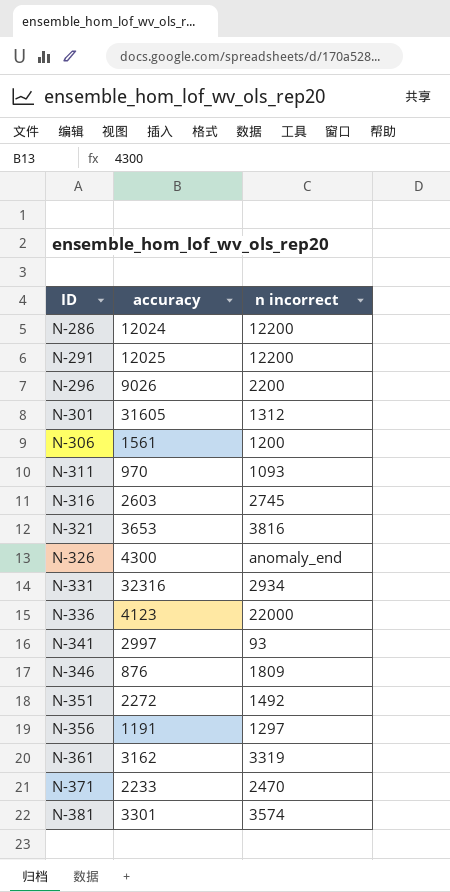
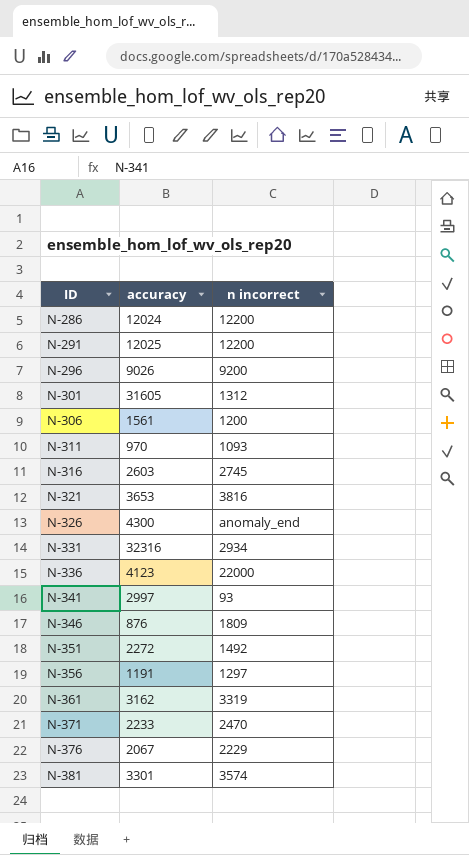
N-296 | n incorrect: 2200 -> 9200
row N-376: none -> 2067 | 2229

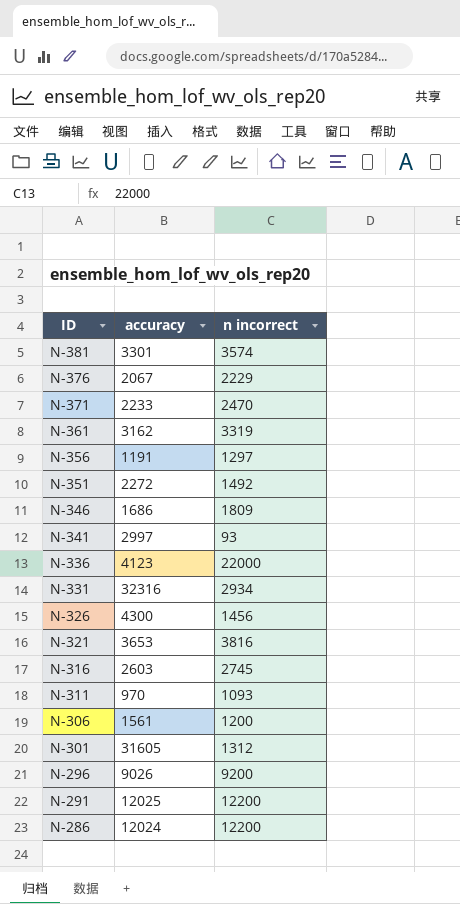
row order: ID ascending -> ID descending
N-346 | accuracy: 876 -> 1686
N-326 | n incorrect: anomaly_end -> 1456

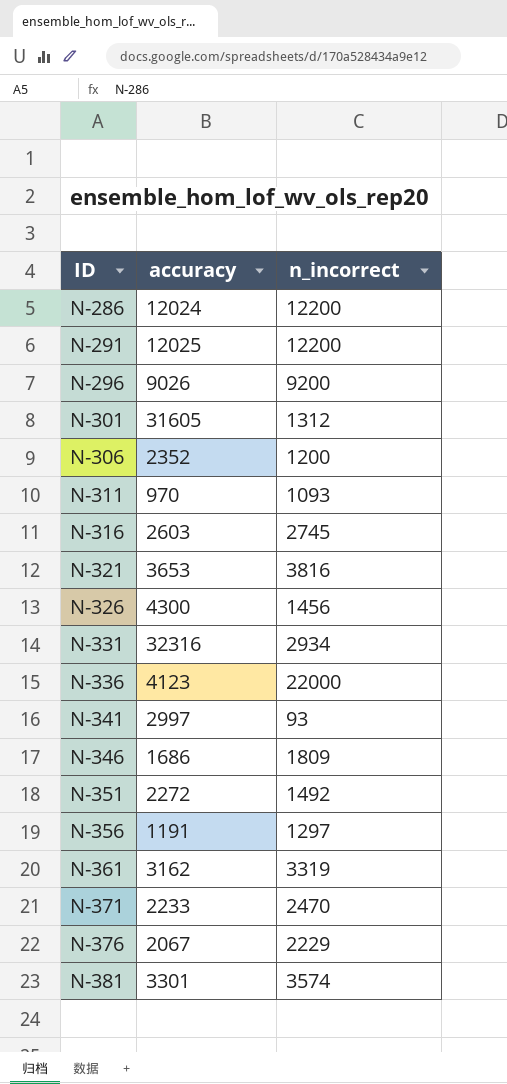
row order: ID descending -> ID ascending
column name: n incorrect -> n_incorrect
N-306 | accuracy: 1561 -> 2352

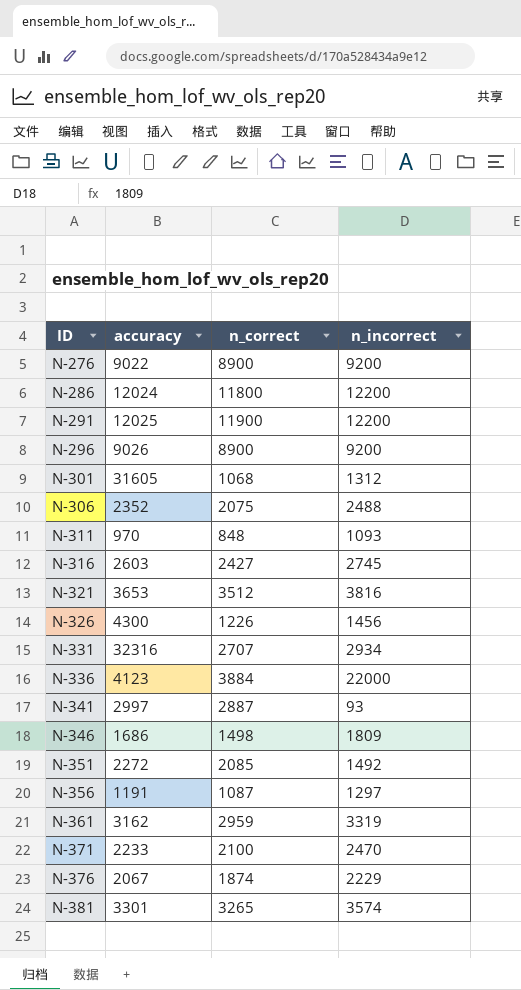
column n_correct | position: none -> 3
row N-276: none -> 9022 | 8900 | 9200
N-306 | n_incorrect: 1200 -> 2488

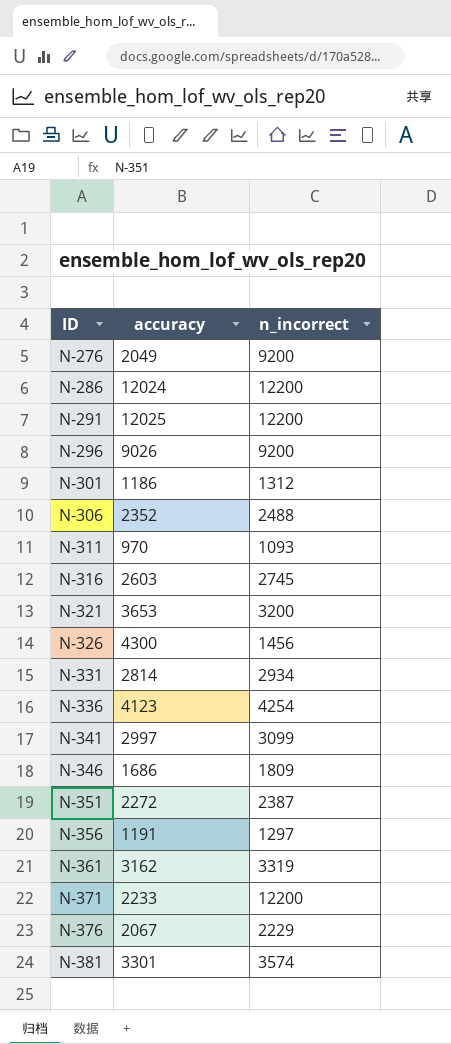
column n_correct | position: 3 -> none
N-276 | accuracy: 9022 -> 2049
N-301 | accuracy: 31605 -> 1186
N-321 | n_incorrect: 3816 -> 3200
N-331 | accuracy: 32316 -> 2814
N-336 | n_incorrect: 22000 -> 4254
N-341 | n_incorrect: 93 -> 3099
N-351 | n_incorrect: 1492 -> 2387
N-371 | n_incorrect: 2470 -> 12200

